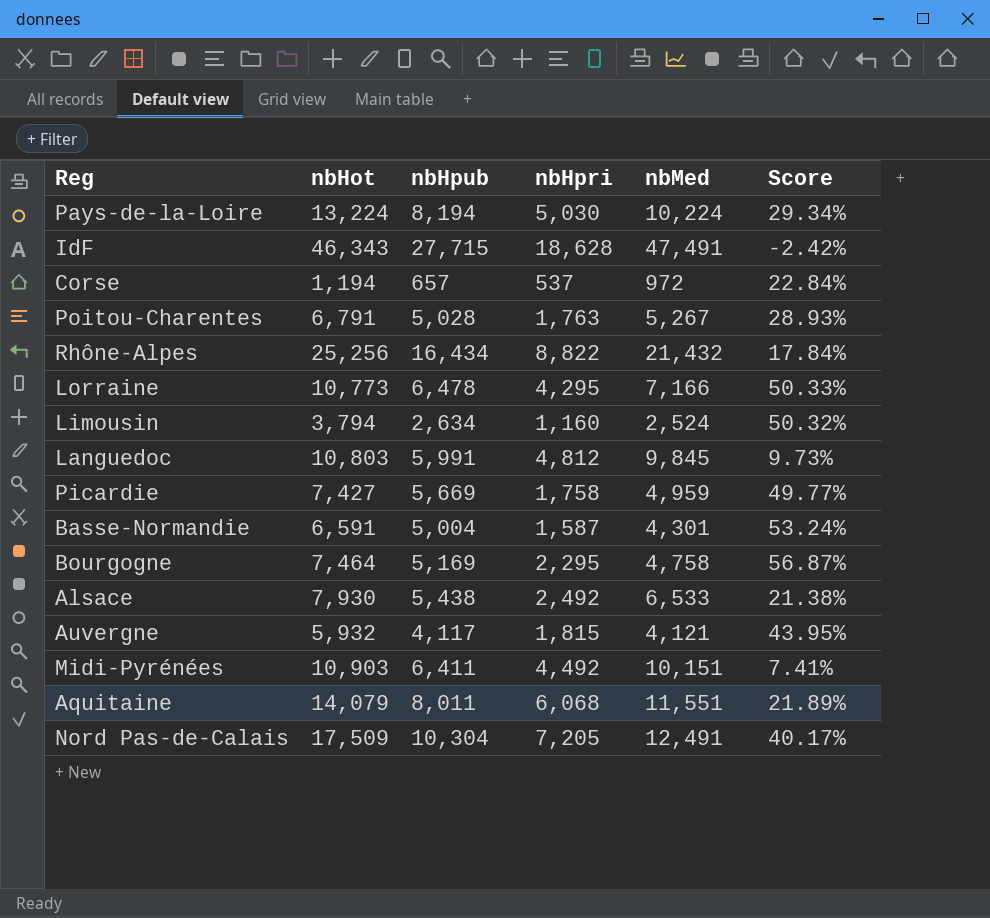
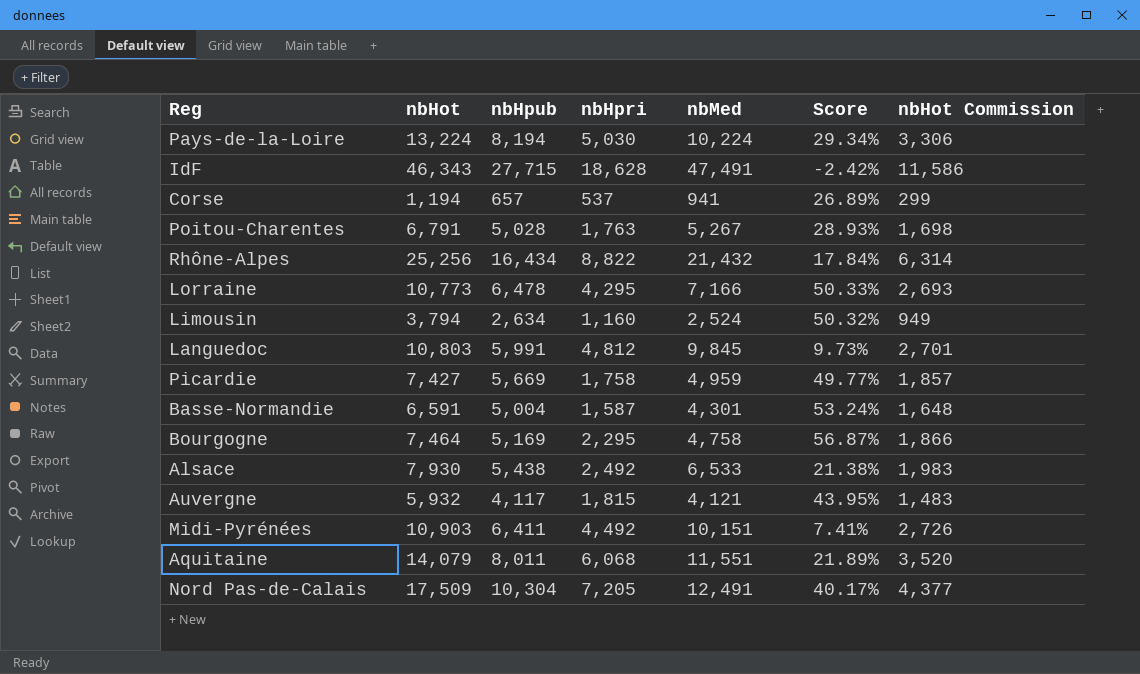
column nbHot Commission | formula: none -> [nbHot] * 0.25
Corse | nbMed: 972 -> 941
Corse | Score: 22.84% -> 26.89%

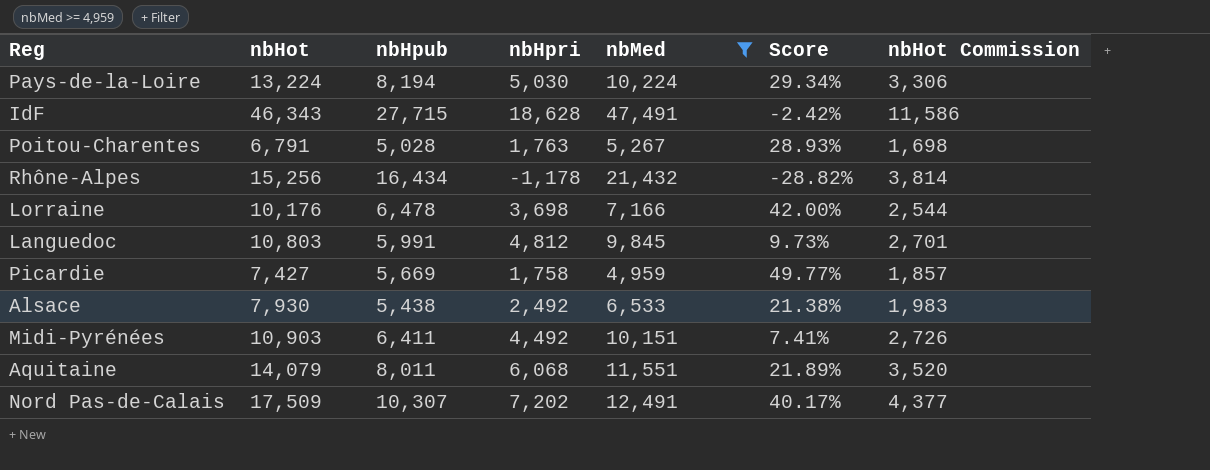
filter: none -> nbMed >= 4,959
Rhône-Alpes | nbHot: 25,256 -> 15,256
Rhône-Alpes | nbHpri: 8,822 -> -1,178
Rhône-Alpes | Score: 17.84% -> -28.82%
Rhône-Alpes | nbHot Commission: 6,314 -> 3,814
Lorraine | nbHot: 10,773 -> 10,176
Lorraine | nbHpri: 4,295 -> 3,698
Lorraine | Score: 50.33% -> 42.00%
Lorraine | nbHot Commission: 2,693 -> 2,544
Nord Pas-de-Calais | nbHpub: 10,304 -> 10,307
Nord Pas-de-Calais | nbHpri: 7,205 -> 7,202

